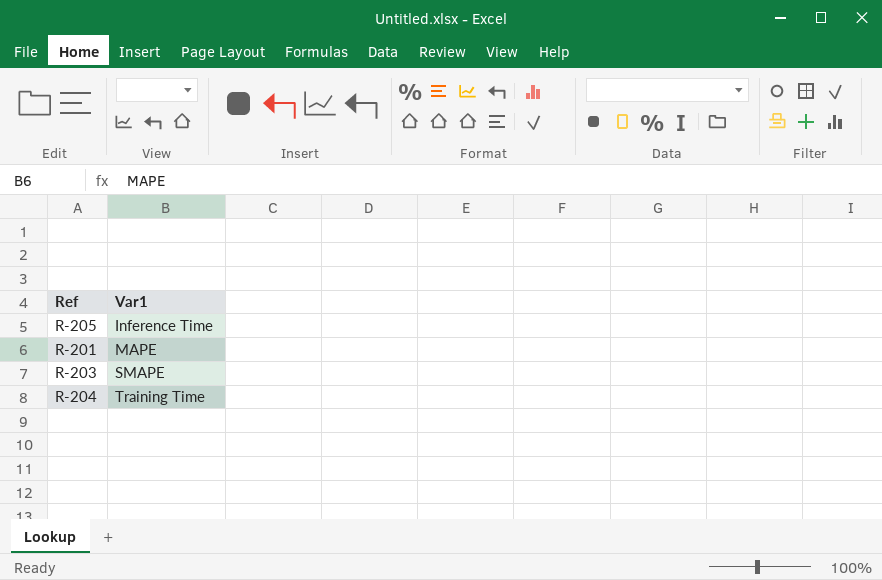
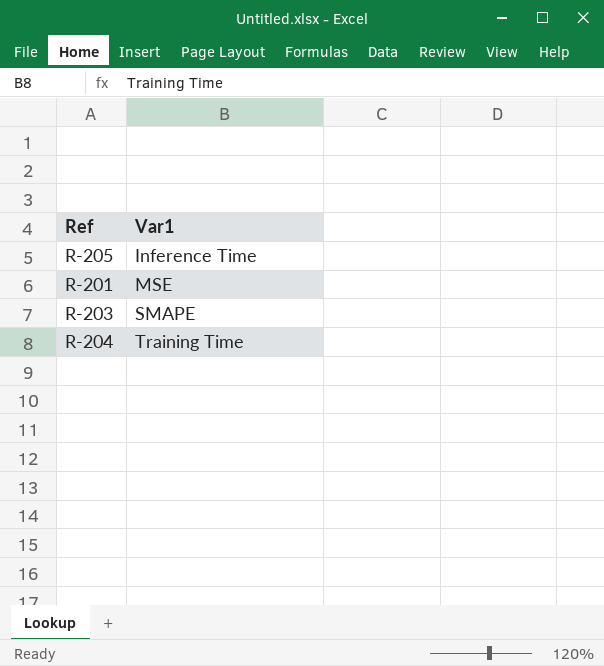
R-201 | Var1: MAPE -> MSE

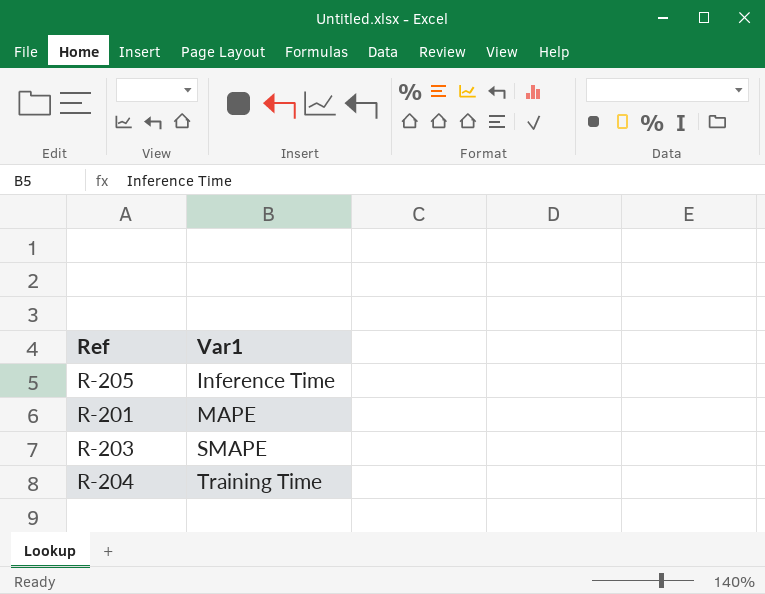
R-201 | Var1: MSE -> MAPE

